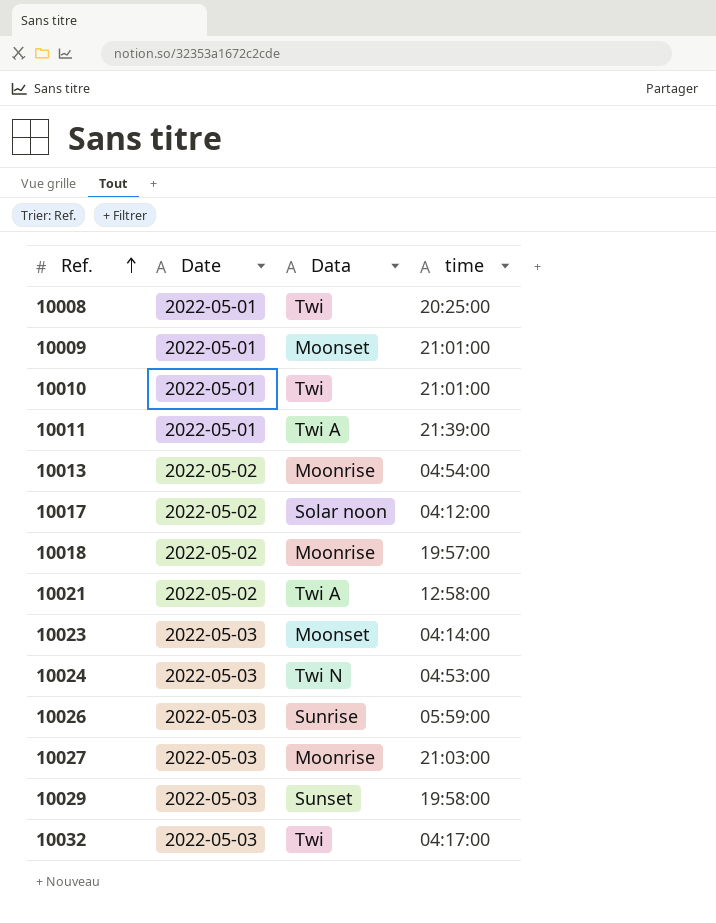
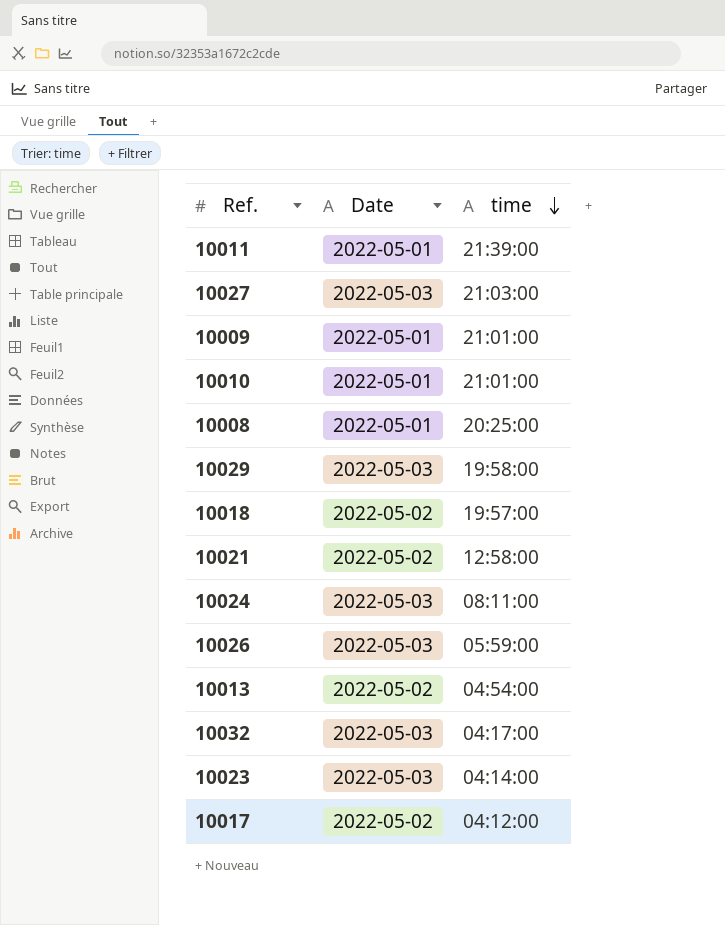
row order: Ref. ascending -> time descending
column Data | position: 3 -> none
10024 | time: 04:53:00 -> 08:11:00

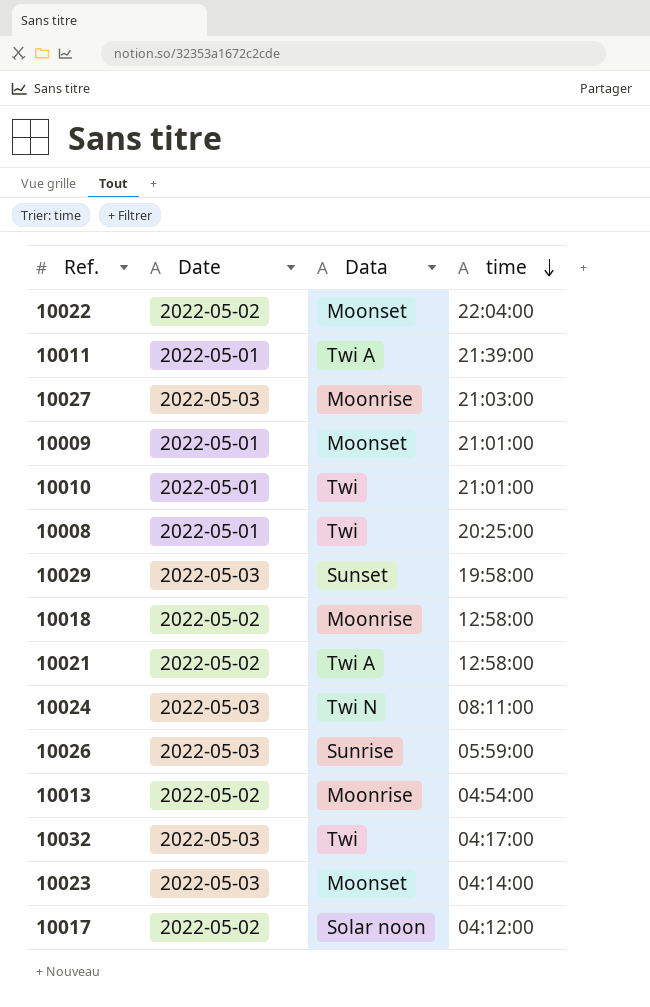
column Data | position: none -> 3
row 10022: none -> 2022-05-02 | Moonset | 22:04:00
10018 | time: 19:57:00 -> 12:58:00

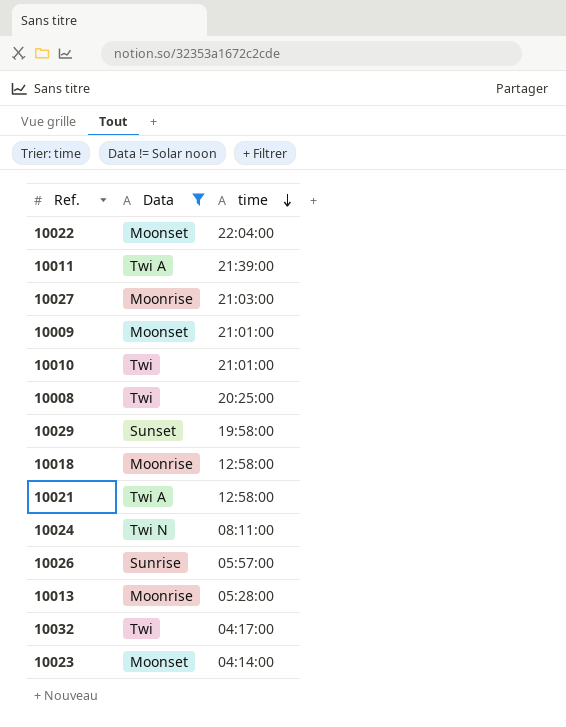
filter: none -> Data != Solar noon
column Date | position: 2 -> none
10026 | time: 05:59:00 -> 05:57:00
10013 | time: 04:54:00 -> 05:28:00

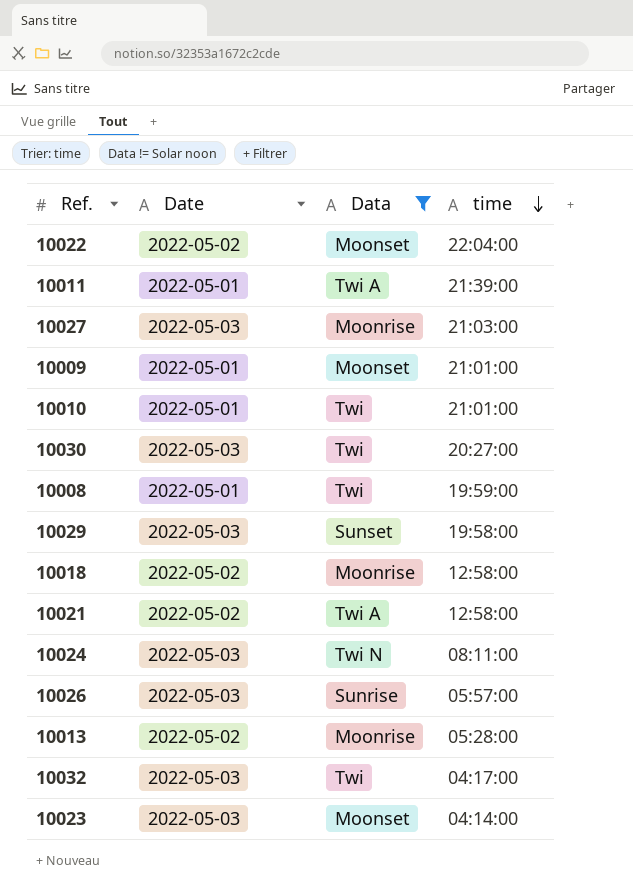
column Date | position: none -> 2
row 10030: none -> 2022-05-03 | Twi | 20:27:00
10008 | time: 20:25:00 -> 19:59:00

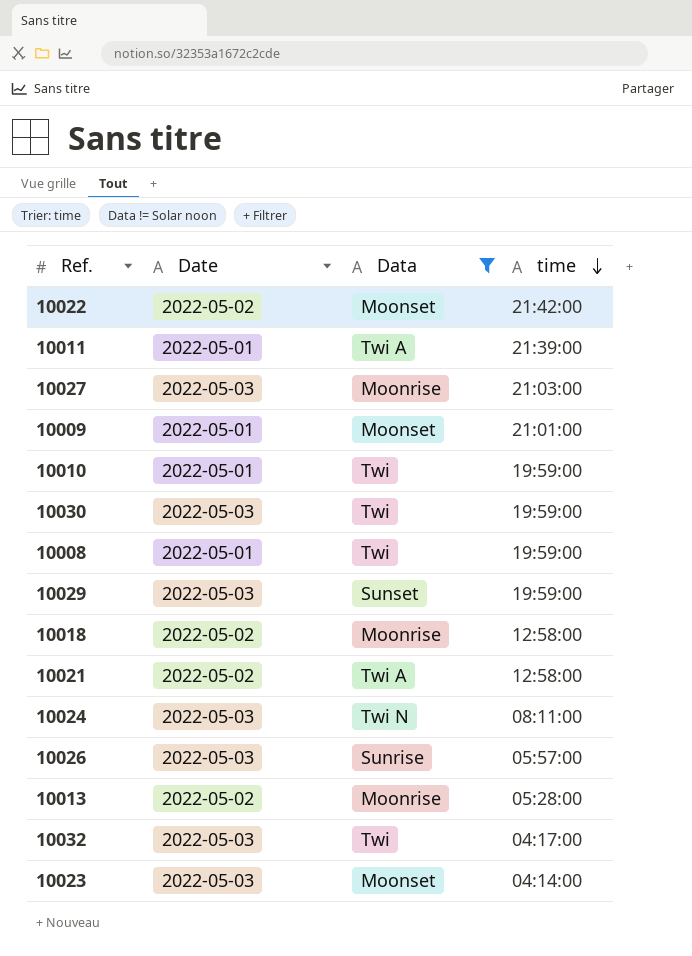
10022 | time: 22:04:00 -> 21:42:00
10010 | time: 21:01:00 -> 19:59:00
10030 | time: 20:27:00 -> 19:59:00
10029 | time: 19:58:00 -> 19:59:00

